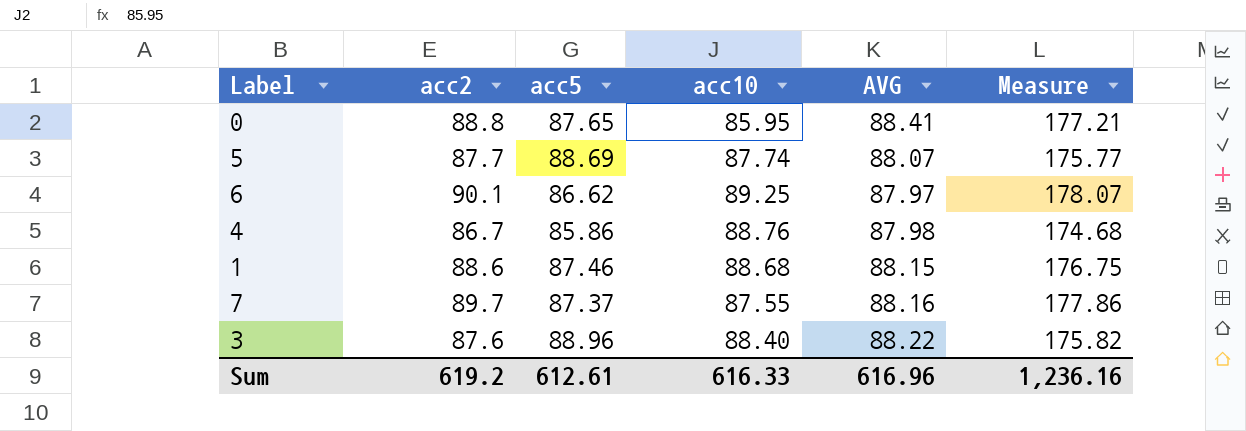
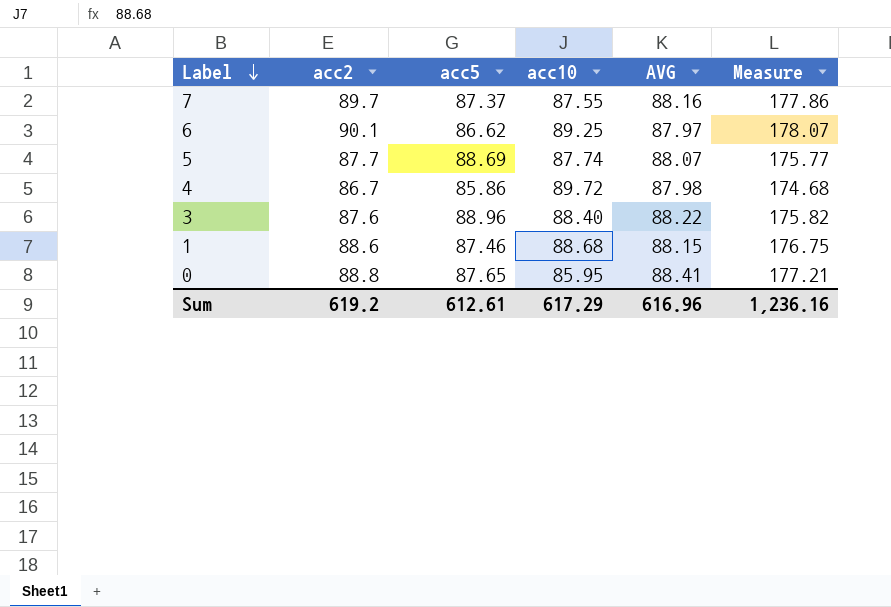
row order: none -> Label descending
4 | acc10: 88.76 -> 89.72
Sum | acc10: 616.33 -> 617.29

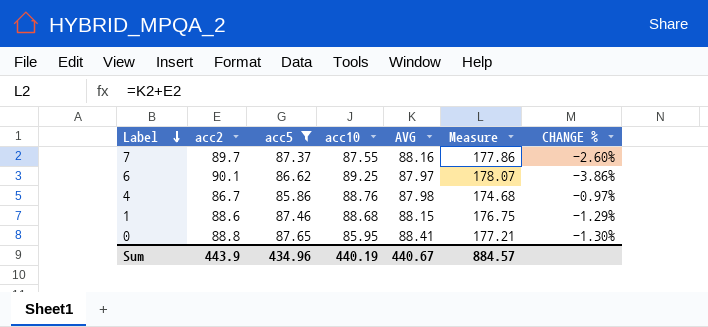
filter: none -> acc5 <= 87.65
column CHANGE % | formula: none -> ([acc5] - [acc2]) / [acc2]
4 | acc10: 89.72 -> 88.76
Sum | acc2: 619.2 -> 443.9
Sum | acc5: 612.61 -> 434.96
Sum | acc10: 617.29 -> 440.19
Sum | AVG: 616.96 -> 440.67
Sum | Measure: 1,236.16 -> 884.57

